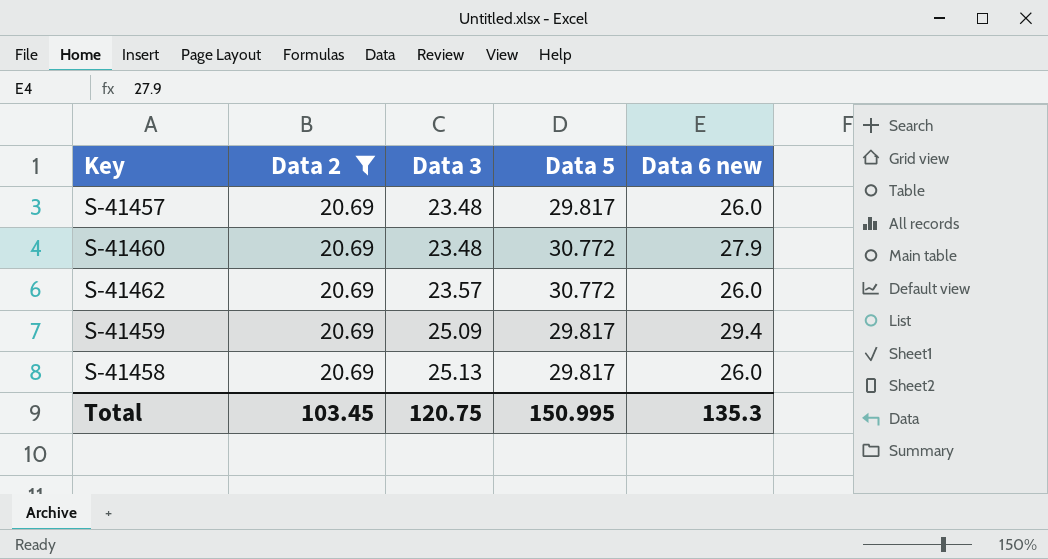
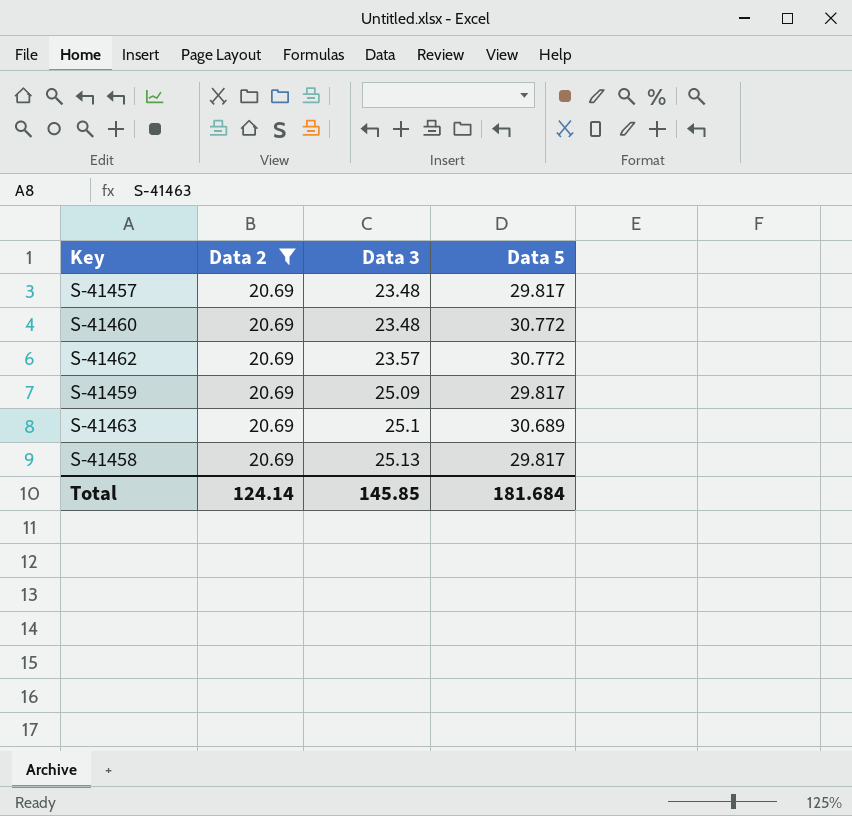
column Data 6 new | position: 5 -> none
row S-41463: none -> 20.69 | 25.1 | 30.689
Total | Data 2: 103.45 -> 124.14
Total | Data 3: 120.75 -> 145.85
Total | Data 5: 150.995 -> 181.684

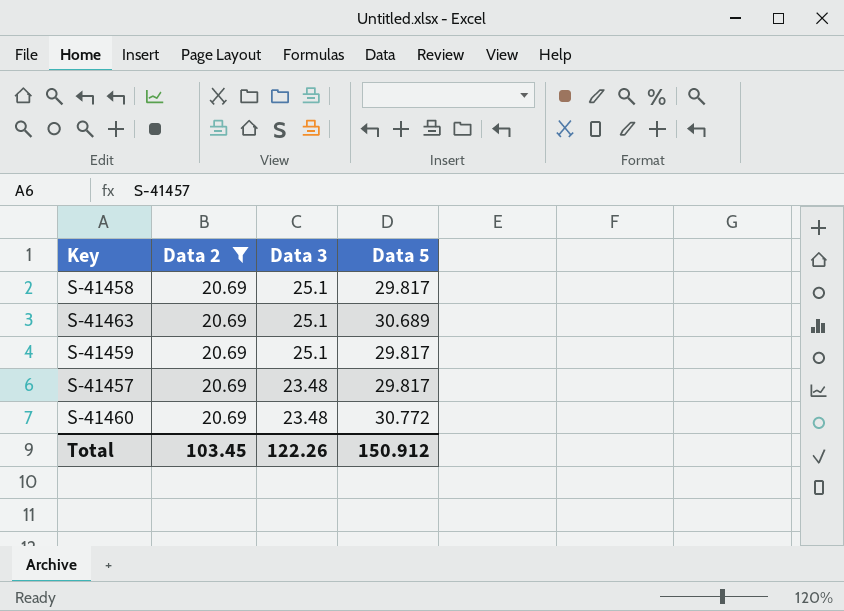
row order: Data 3 ascending -> Data 3 descending
row S-41462: 20.69 | 23.57 | 30.772 -> none
S-41458 | Data 3: 25.13 -> 25.1
S-41459 | Data 3: 25.09 -> 25.1
Total | Data 2: 124.14 -> 103.45
Total | Data 3: 145.85 -> 122.26
Total | Data 5: 181.684 -> 150.912

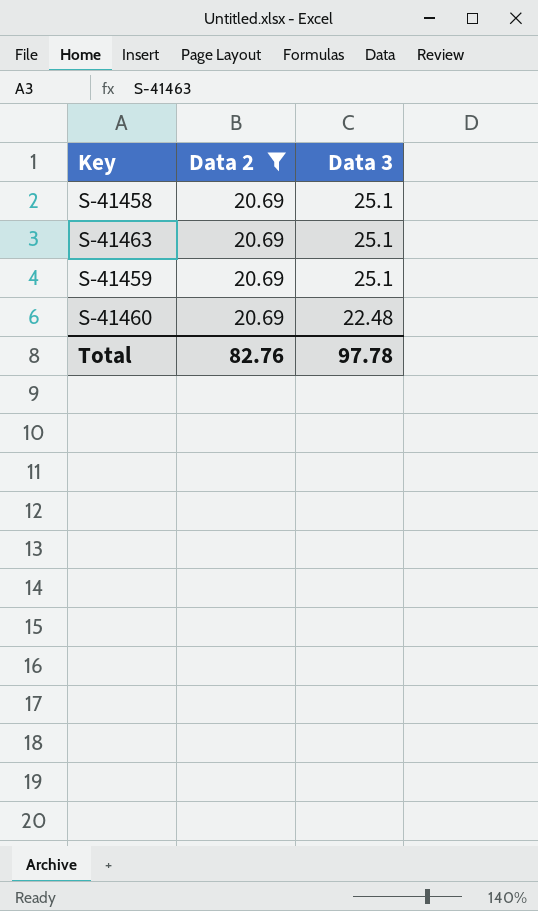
column Data 5 | position: 4 -> none
row S-41457: 20.69 | 23.48 | 29.817 -> none
S-41460 | Data 3: 23.48 -> 22.48
Total | Data 2: 103.45 -> 82.76
Total | Data 3: 122.26 -> 97.78

